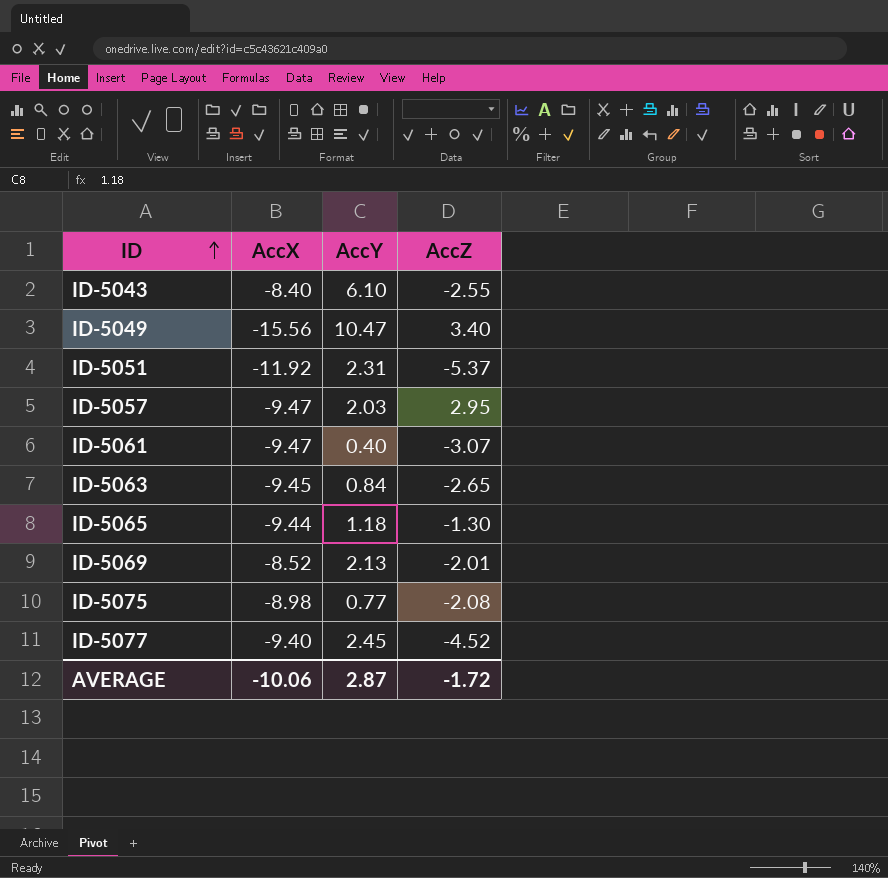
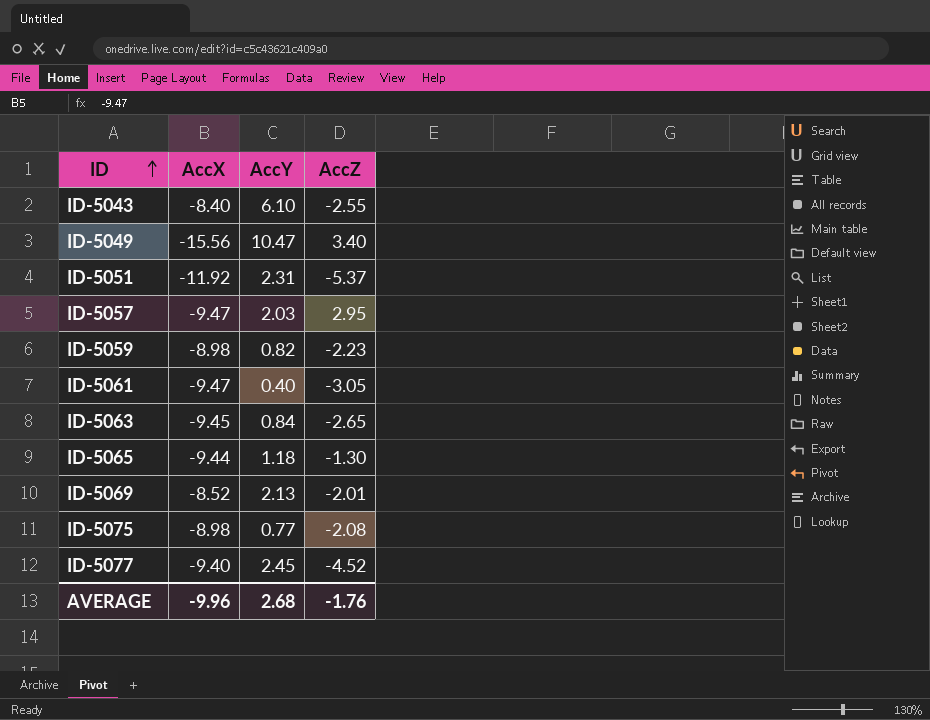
row ID-5059: none -> -8.98 | 0.82 | -2.23
ID-5061 | AccZ: -3.07 -> -3.05
AVERAGE | AccX: -10.06 -> -9.96
AVERAGE | AccY: 2.87 -> 2.68
AVERAGE | AccZ: -1.72 -> -1.76

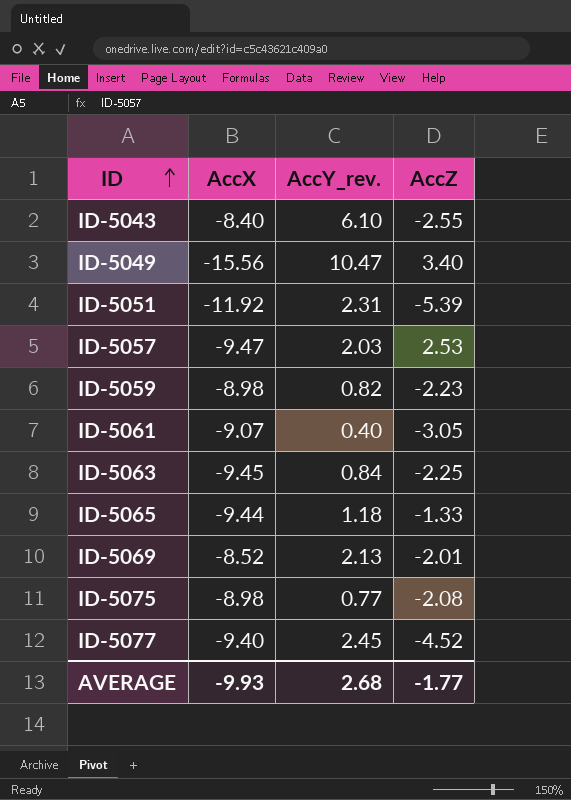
column name: AccY -> AccY_rev.
ID-5051 | AccZ: -5.37 -> -5.39
ID-5057 | AccZ: 2.95 -> 2.53
ID-5061 | AccX: -9.47 -> -9.07
ID-5063 | AccZ: -2.65 -> -2.25
ID-5065 | AccZ: -1.30 -> -1.33
AVERAGE | AccX: -9.96 -> -9.93
AVERAGE | AccZ: -1.76 -> -1.77

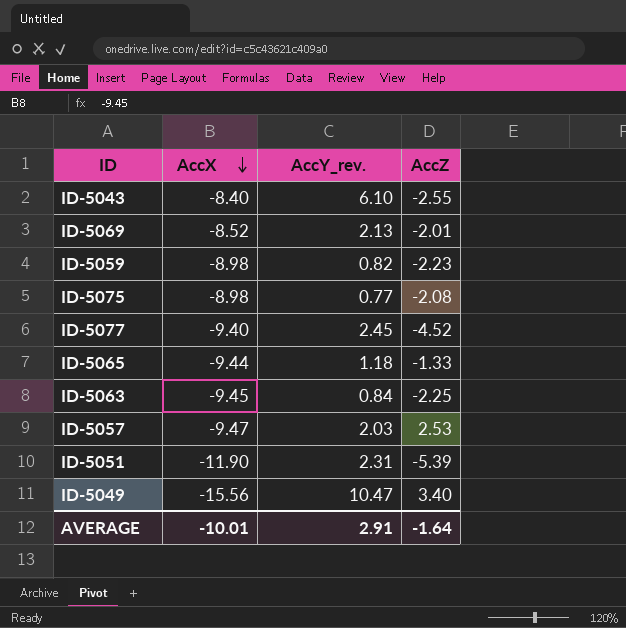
row order: ID ascending -> AccX descending
row ID-5061: -9.07 | 0.40 | -3.05 -> none
ID-5051 | AccX: -11.92 -> -11.90
AVERAGE | AccX: -9.93 -> -10.01
AVERAGE | AccY_rev.: 2.68 -> 2.91
AVERAGE | AccZ: -1.77 -> -1.64

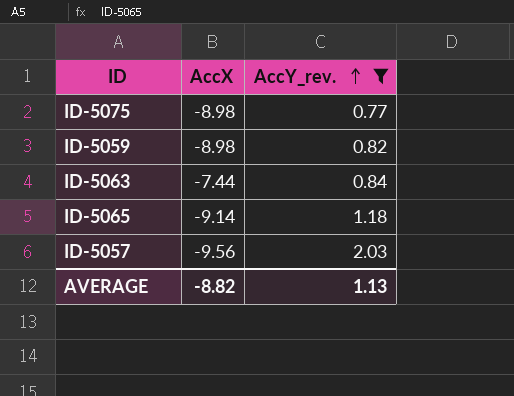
filter: none -> AccY_rev. <= 2.03
row order: AccX descending -> AccY_rev. ascending
column AccZ | position: 4 -> none
ID-5063 | AccX: -9.45 -> -7.44
ID-5065 | AccX: -9.44 -> -9.14
ID-5057 | AccX: -9.47 -> -9.56
AVERAGE | AccX: -10.01 -> -8.82
AVERAGE | AccY_rev.: 2.91 -> 1.13

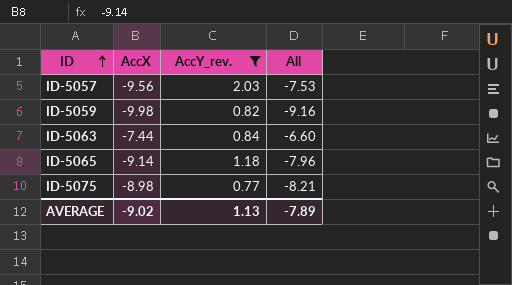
row order: AccY_rev. ascending -> ID ascending
column All | formula: none -> [AccX] + [AccY_rev.]
ID-5059 | AccX: -8.98 -> -9.98
AVERAGE | AccX: -8.82 -> -9.02

